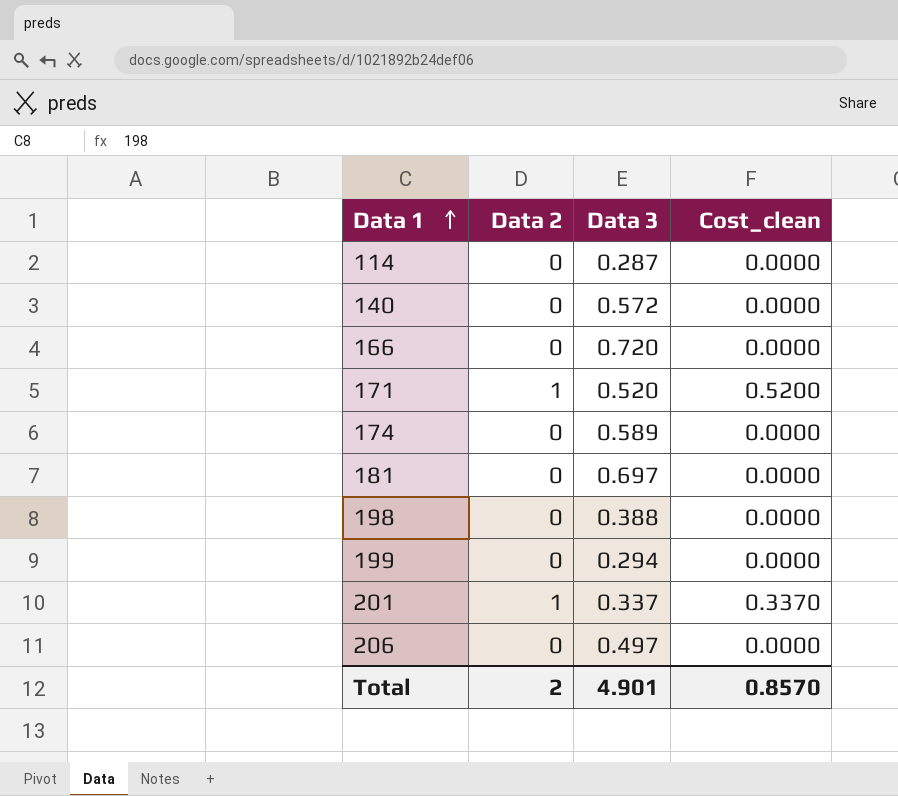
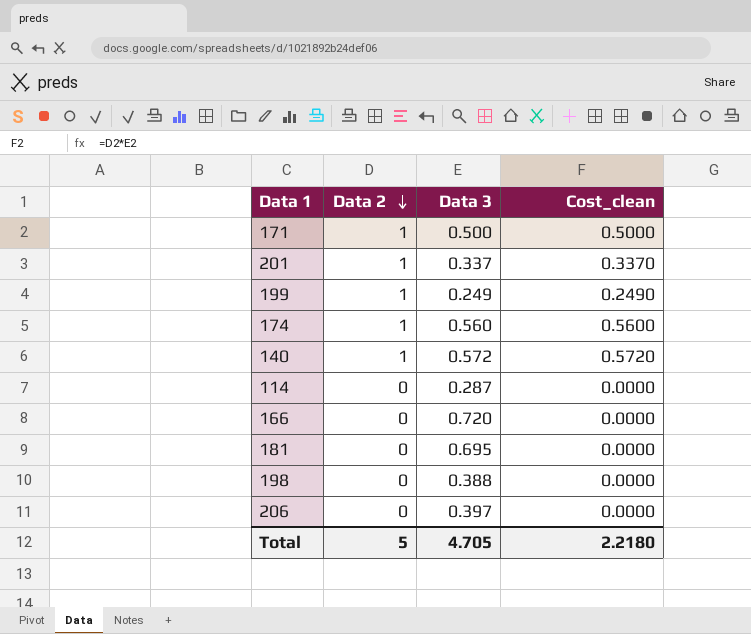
row order: Data 1 ascending -> Data 2 descending
171 | Data 3: 0.520 -> 0.500
171 | Cost_clean: 0.5200 -> 0.5000
199 | Data 2: 0 -> 1
199 | Data 3: 0.294 -> 0.249
199 | Cost_clean: 0.0000 -> 0.2490
174 | Data 2: 0 -> 1
174 | Data 3: 0.589 -> 0.560
174 | Cost_clean: 0.0000 -> 0.5600
140 | Data 2: 0 -> 1
140 | Cost_clean: 0.0000 -> 0.5720
181 | Data 3: 0.697 -> 0.695
206 | Data 3: 0.497 -> 0.397
Total | Data 2: 2 -> 5
Total | Data 3: 4.901 -> 4.705
Total | Cost_clean: 0.8570 -> 2.2180

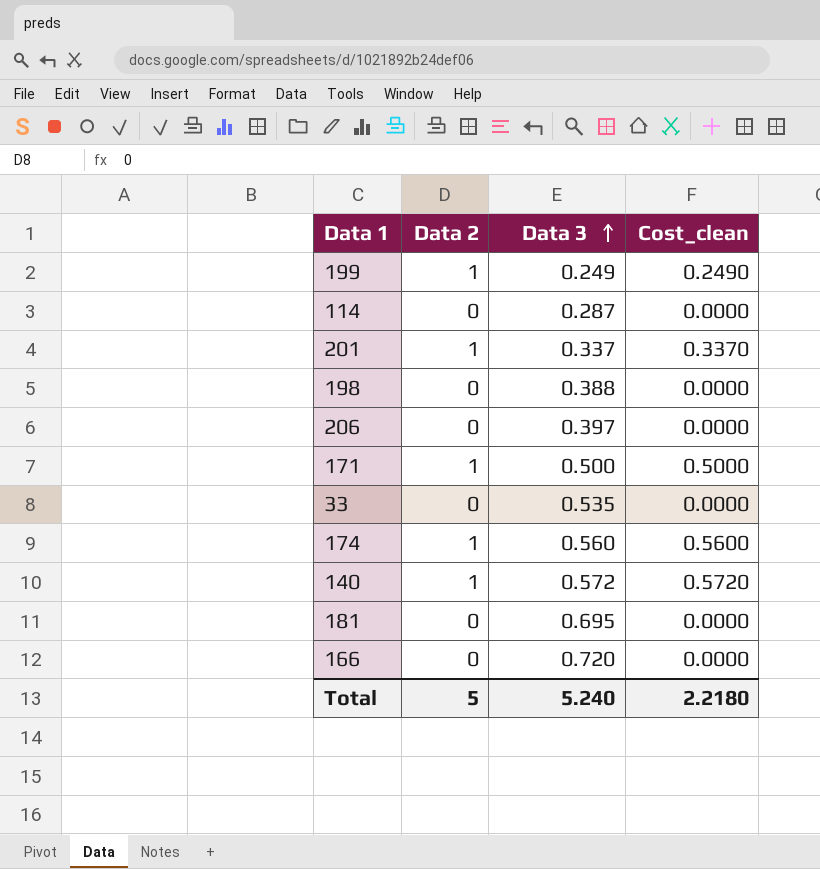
row order: Data 2 descending -> Data 3 ascending
row 33: none -> 0 | 0.535 | 0.0000
Total | Data 3: 4.705 -> 5.240

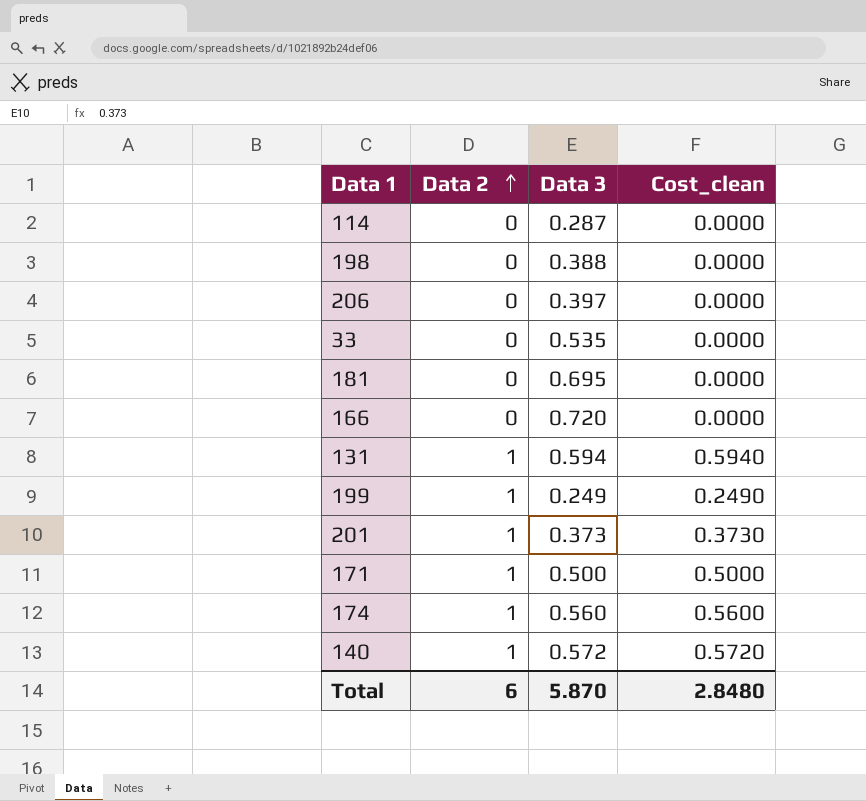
row order: Data 3 ascending -> Data 2 ascending
row 131: none -> 1 | 0.594 | 0.5940
201 | Data 3: 0.337 -> 0.373
201 | Cost_clean: 0.3370 -> 0.3730
Total | Data 2: 5 -> 6
Total | Data 3: 5.240 -> 5.870
Total | Cost_clean: 2.2180 -> 2.8480

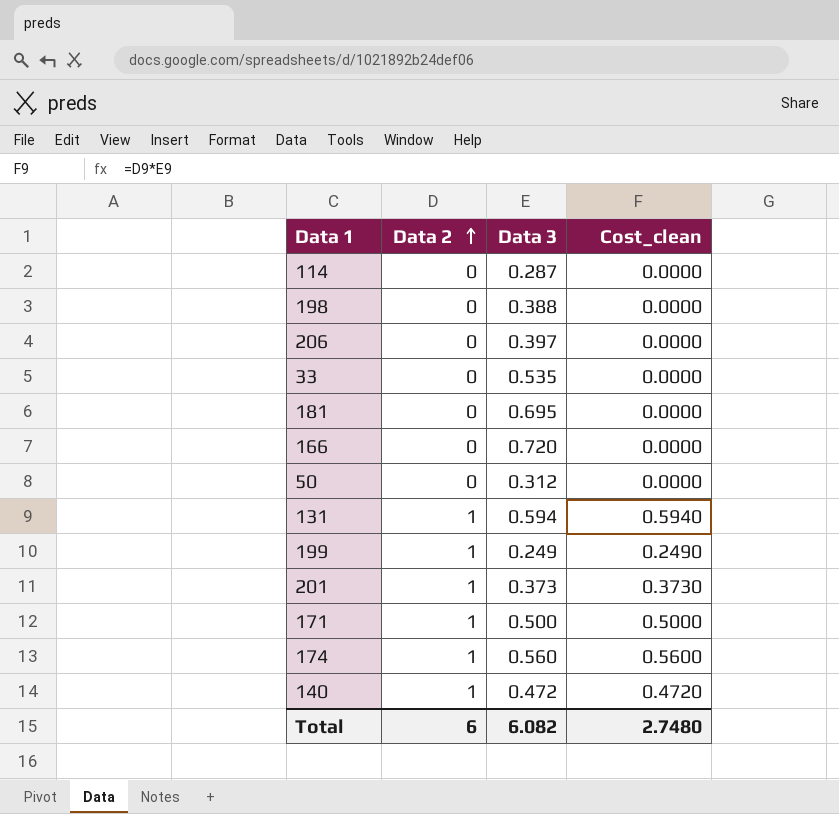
row 50: none -> 0 | 0.312 | 0.0000
140 | Data 3: 0.572 -> 0.472
140 | Cost_clean: 0.5720 -> 0.4720
Total | Data 3: 5.870 -> 6.082
Total | Cost_clean: 2.8480 -> 2.7480

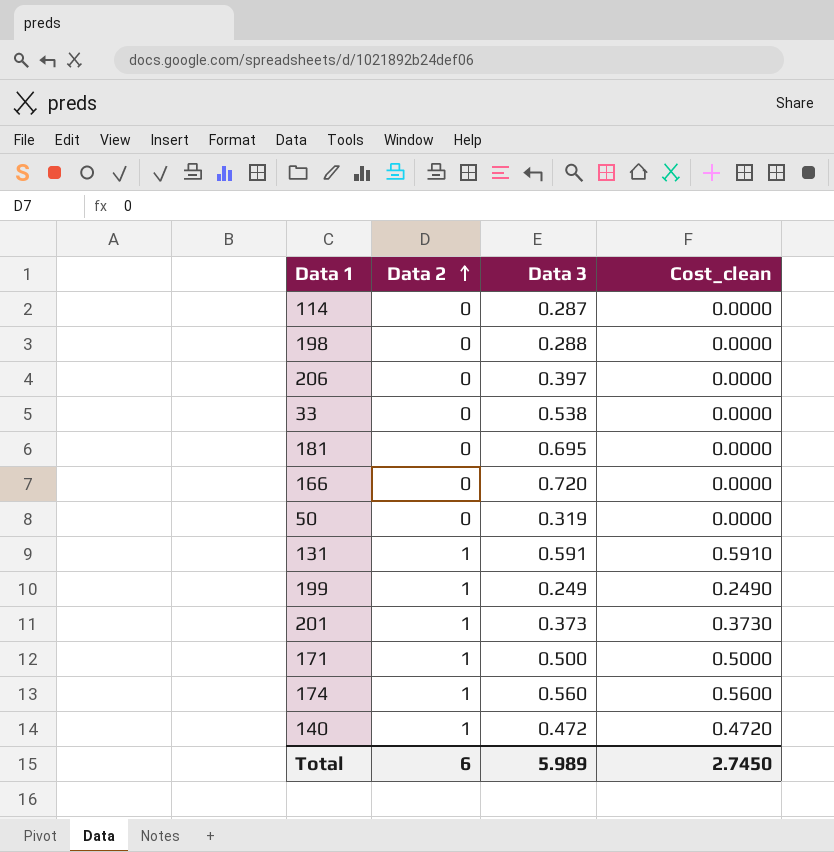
198 | Data 3: 0.388 -> 0.288
33 | Data 3: 0.535 -> 0.538
50 | Data 3: 0.312 -> 0.319
131 | Data 3: 0.594 -> 0.591
131 | Cost_clean: 0.5940 -> 0.5910
Total | Data 3: 6.082 -> 5.989
Total | Cost_clean: 2.7480 -> 2.7450

